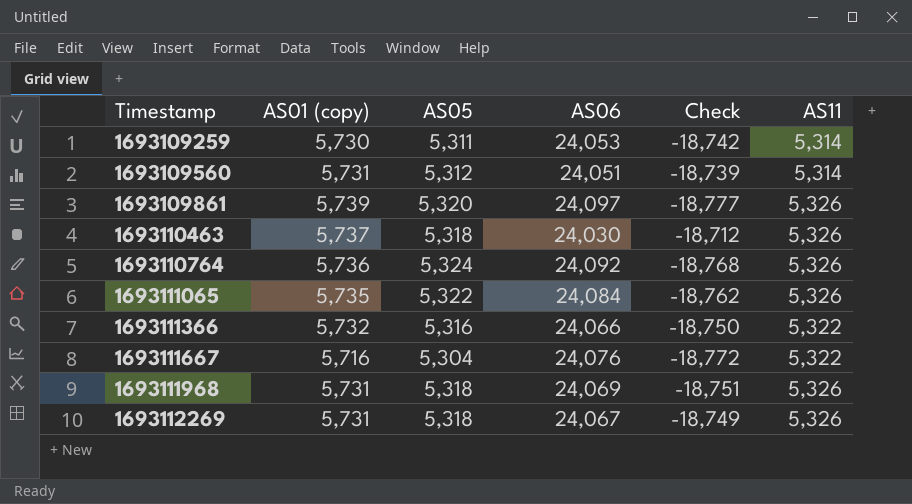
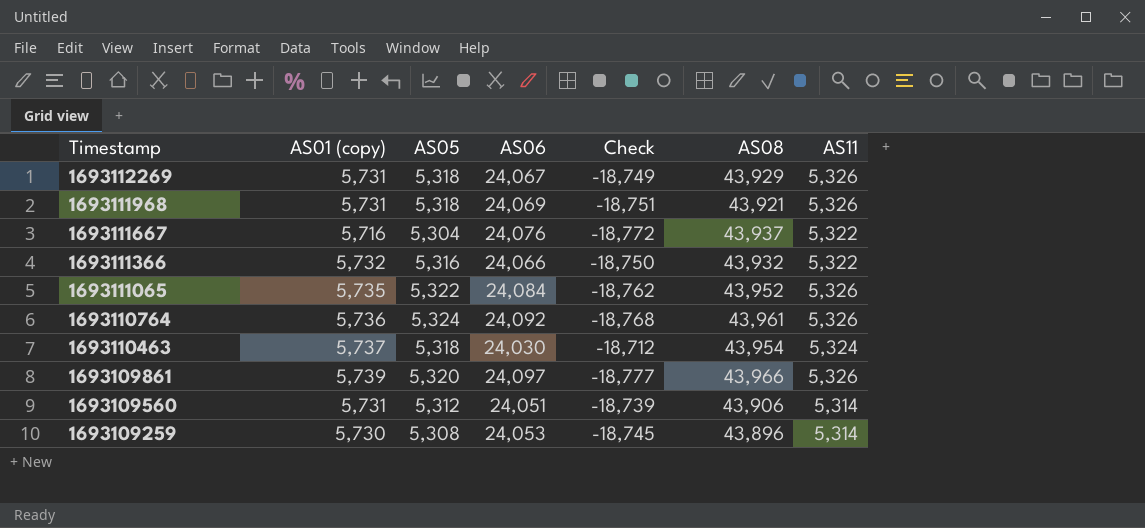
row order: Timestamp ascending -> Timestamp descending
column AS08 | position: none -> 6
1693110463 | AS11: 5,326 -> 5,324
1693109259 | AS05: 5,311 -> 5,308
1693109259 | Check: -18,742 -> -18,745

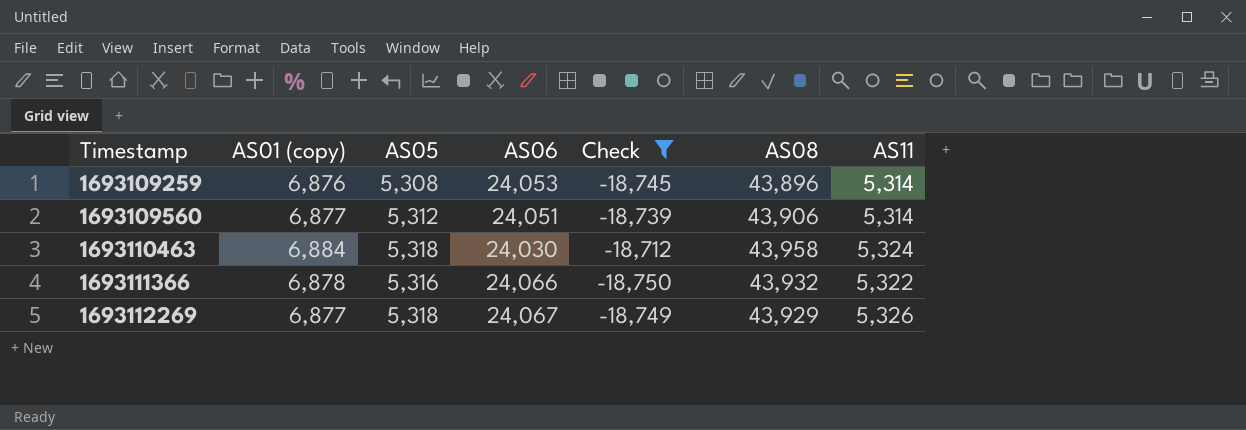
filter: none -> Check >= -18,750
row order: Timestamp descending -> Timestamp ascending
1693109259 | AS01 (copy): 5,730 -> 6,876
1693109560 | AS01 (copy): 5,731 -> 6,877
1693110463 | AS01 (copy): 5,737 -> 6,884
1693110463 | AS08: 43,954 -> 43,958
1693111366 | AS01 (copy): 5,732 -> 6,878
1693112269 | AS01 (copy): 5,731 -> 6,877

